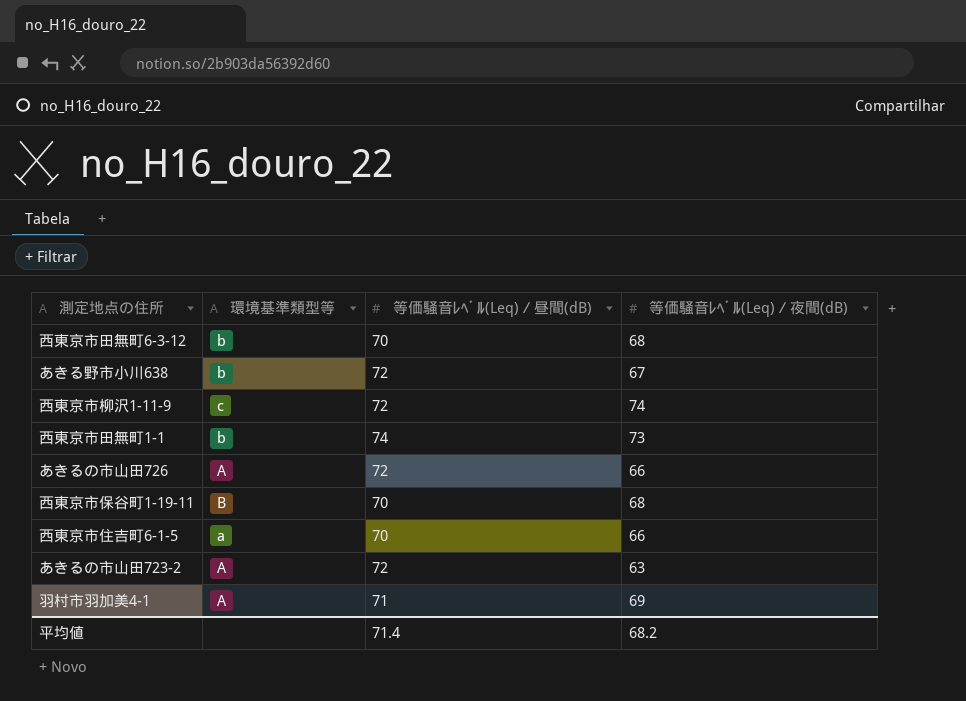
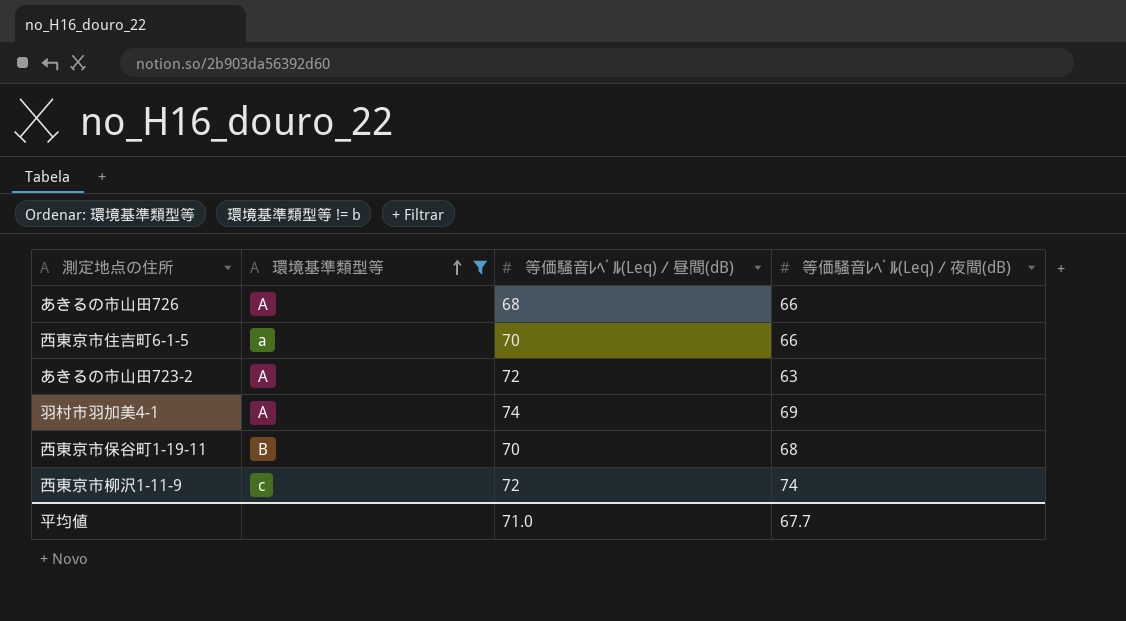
filter: none -> 環境基準類型等 != b
row order: none -> 環境基準類型等 ascending
あきるの市山田726 | 等価騒音ﾚﾍﾞﾙ(Leq)／昼間(dB): 72 -> 68
羽村市羽加美4-1 | 等価騒音ﾚﾍﾞﾙ(Leq)／昼間(dB): 71 -> 74
平均値 | 等価騒音ﾚﾍﾞﾙ(Leq)／昼間(dB): 71.4 -> 71.0
平均値 | 等価騒音ﾚﾍﾞﾙ(Leq)／夜間(dB): 68.2 -> 67.7

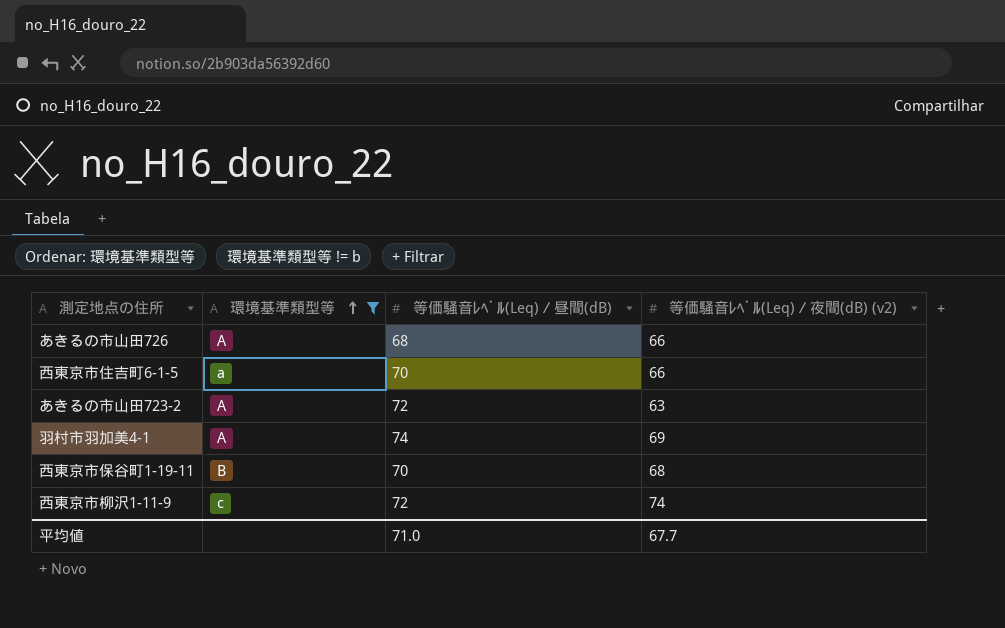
column name: 等価騒音ﾚﾍﾞﾙ(Leq)／夜間(dB) -> 等価騒音ﾚﾍﾞﾙ(Leq)／夜間(dB) (v2)

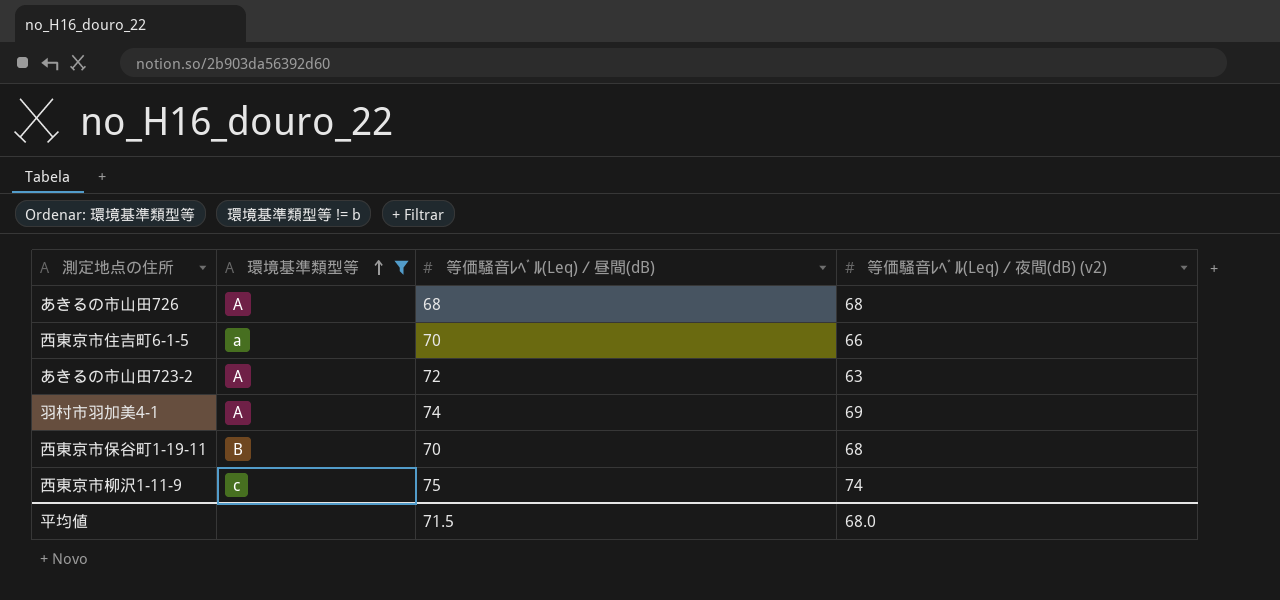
あきるの市山田726 | 等価騒音ﾚﾍﾞﾙ(Leq)／夜間(dB) (v2): 66 -> 68
西東京市柳沢1-11-9 | 等価騒音ﾚﾍﾞﾙ(Leq)／昼間(dB): 72 -> 75
平均値 | 等価騒音ﾚﾍﾞﾙ(Leq)／昼間(dB): 71.0 -> 71.5
平均値 | 等価騒音ﾚﾍﾞﾙ(Leq)／夜間(dB) (v2): 67.7 -> 68.0

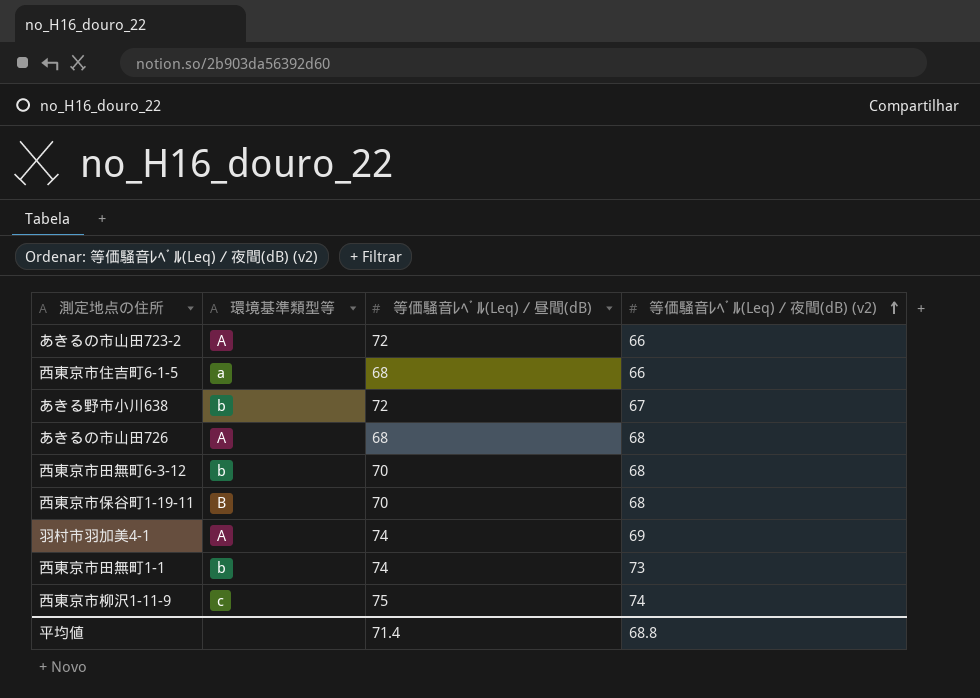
filter: 環境基準類型等 != b -> none
row order: 環境基準類型等 ascending -> 等価騒音ﾚﾍﾞﾙ(Leq)／夜間(dB) (v2) ascending
あきるの市山田723-2 | 等価騒音ﾚﾍﾞﾙ(Leq)／夜間(dB) (v2): 63 -> 66
西東京市住吉町6-1-5 | 等価騒音ﾚﾍﾞﾙ(Leq)／昼間(dB): 70 -> 68
平均値 | 等価騒音ﾚﾍﾞﾙ(Leq)／昼間(dB): 71.5 -> 71.4
平均値 | 等価騒音ﾚﾍﾞﾙ(Leq)／夜間(dB) (v2): 68.0 -> 68.8

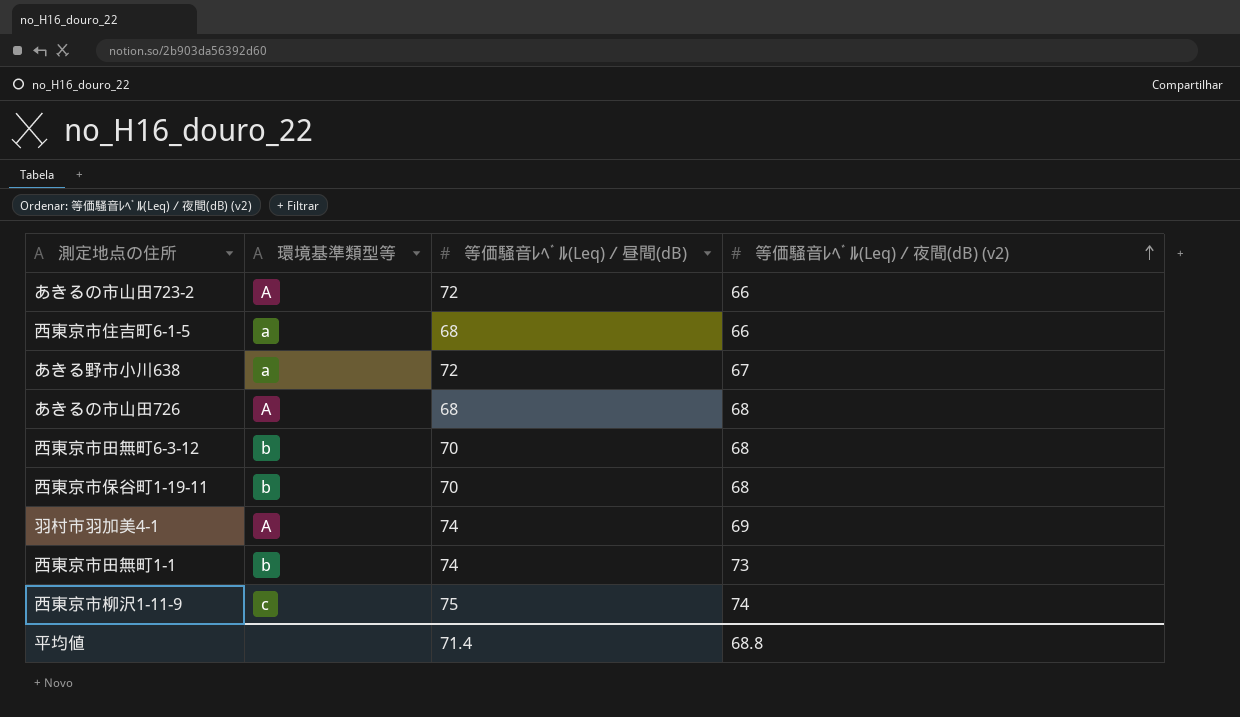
あきる野市小川638 | 環境基準類型等: b -> a
西東京市保谷町1-19-11 | 環境基準類型等: B -> b

